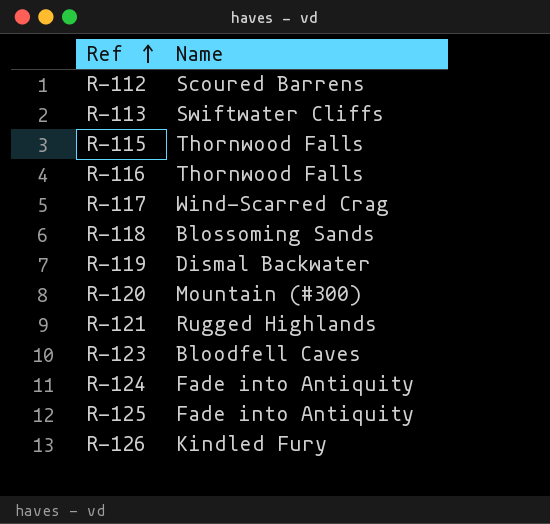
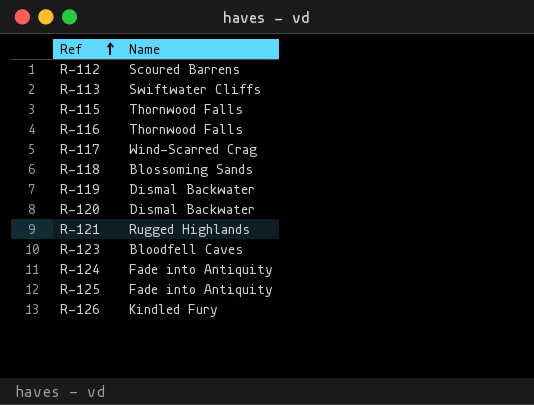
R-120 | Name: Mountain (#300) -> Dismal Backwater

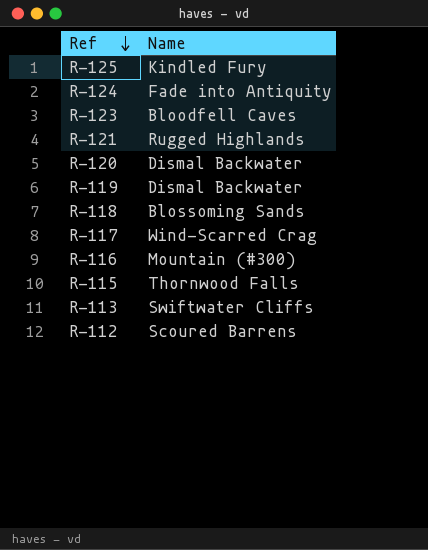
row order: Ref ascending -> Ref descending
row R-126: Kindled Fury -> none
R-125 | Name: Fade into Antiquity -> Kindled Fury
R-116 | Name: Thornwood Falls -> Mountain (#300)

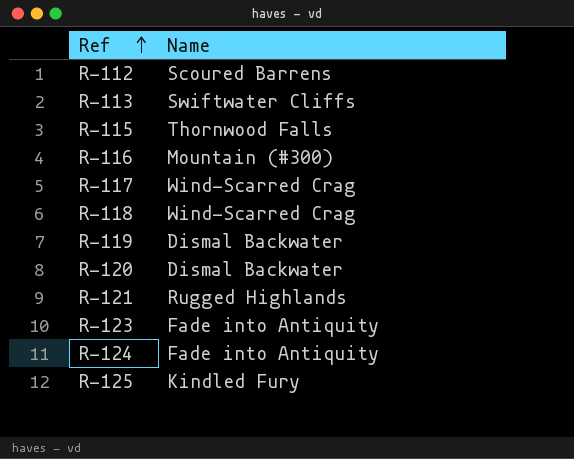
row order: Ref descending -> Ref ascending
R-118 | Name: Blossoming Sands -> Wind-Scarred Crag
R-123 | Name: Bloodfell Caves -> Fade into Antiquity

